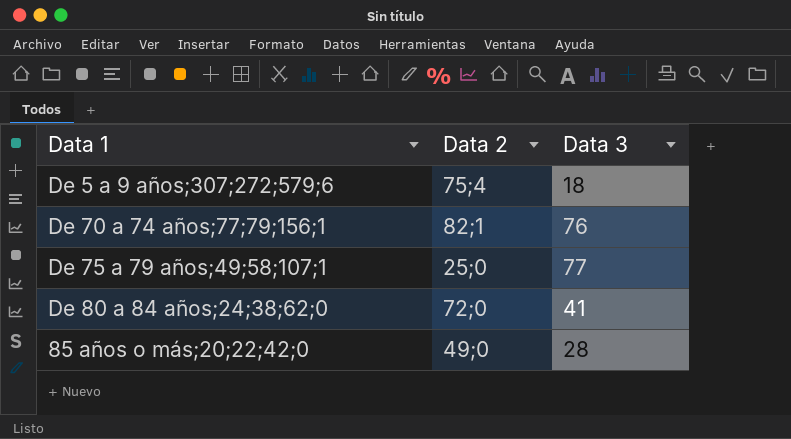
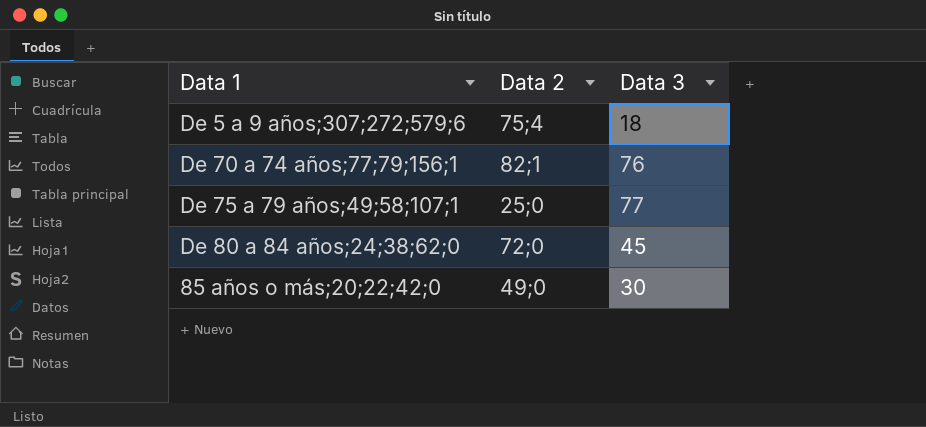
De 80 a 84 años;24;38;62;0 | Data 3: 41 -> 45
85 años o más;20;22;42;0 | Data 3: 28 -> 30

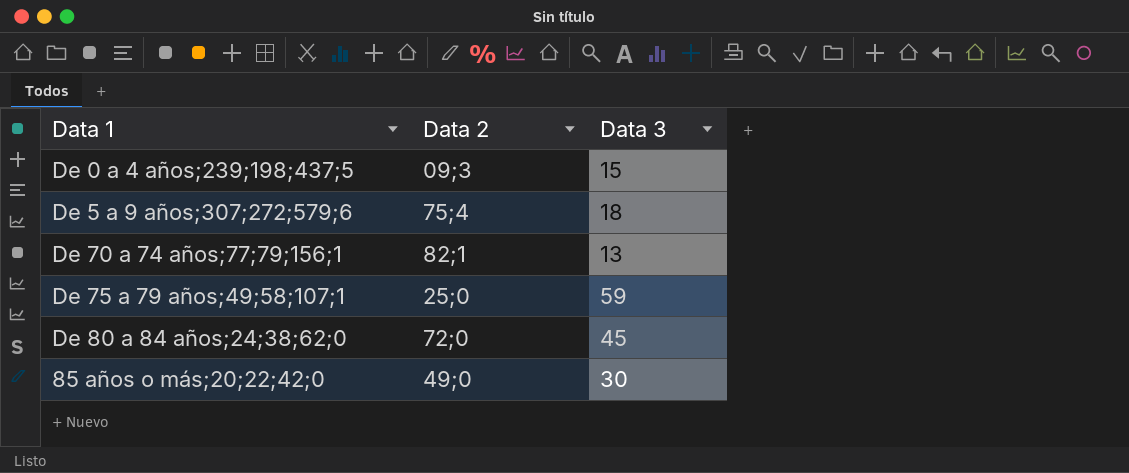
row De 0 a 4 años;239;198;437;5: none -> 09;3 | 15
De 70 a 74 años;77;79;156;1 | Data 3: 76 -> 13
De 75 a 79 años;49;58;107;1 | Data 3: 77 -> 59

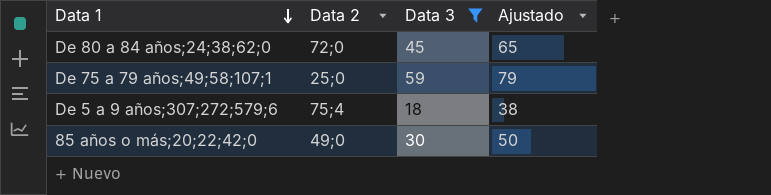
filter: none -> Data 3 >= 18
row order: none -> Data 1 descending
column Ajustado | formula: none -> [Data 3] + 20

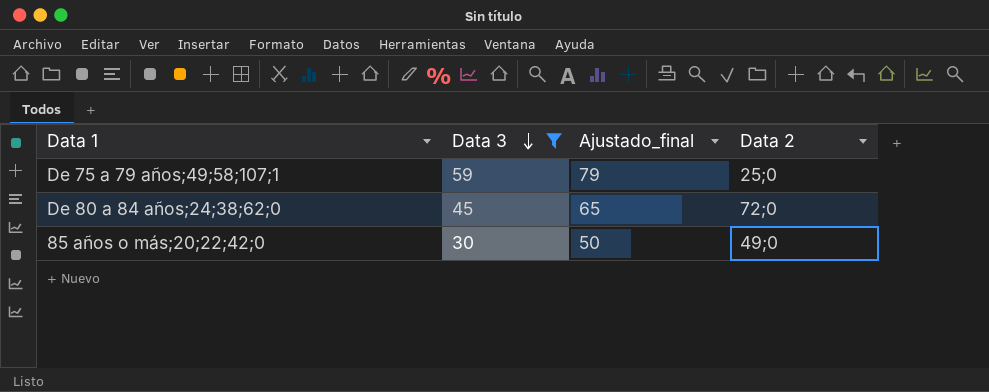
row order: Data 1 descending -> Data 3 descending
column name: Ajustado -> Ajustado_final
column Data 2 | position: 2 -> 4
row De 5 a 9 años;307;272;579;6: 75;4 | 18 | 38 -> none

